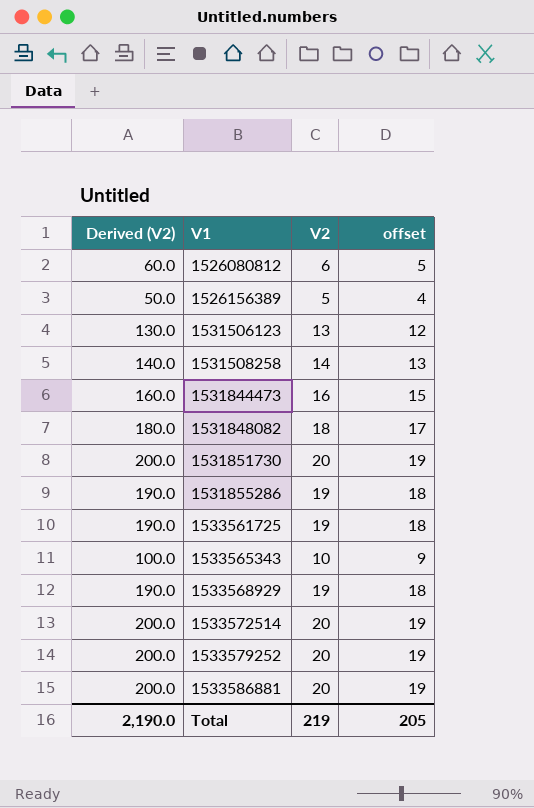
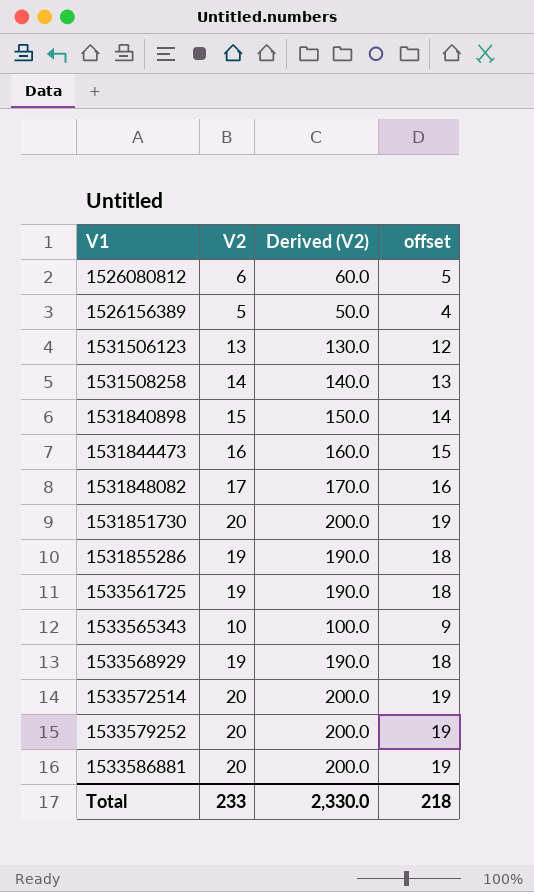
column Derived (V2) | position: 1 -> 3
row 1531840898: none -> 15 | 150.0 | 14
1531848082 | V2: 18 -> 17
1531848082 | Derived (V2): 180.0 -> 170.0
1531848082 | offset: 17 -> 16
Total | V2: 219 -> 233
Total | Derived (V2): 2,190.0 -> 2,330.0
Total | offset: 205 -> 218

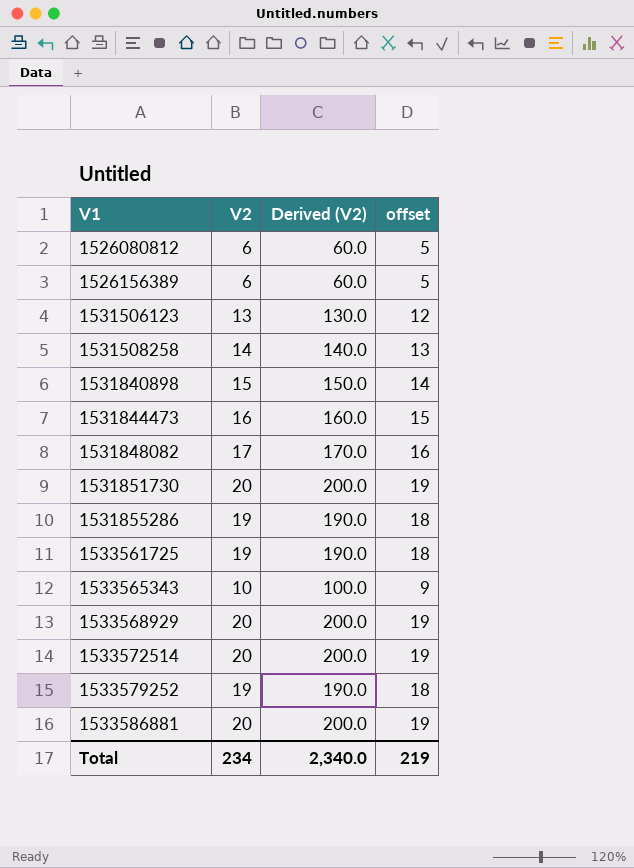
1526156389 | V2: 5 -> 6
1526156389 | Derived (V2): 50.0 -> 60.0
1526156389 | offset: 4 -> 5
1533568929 | V2: 19 -> 20
1533568929 | Derived (V2): 190.0 -> 200.0
1533568929 | offset: 18 -> 19
1533579252 | V2: 20 -> 19
1533579252 | Derived (V2): 200.0 -> 190.0
1533579252 | offset: 19 -> 18
Total | V2: 233 -> 234
Total | Derived (V2): 2,330.0 -> 2,340.0
Total | offset: 218 -> 219

